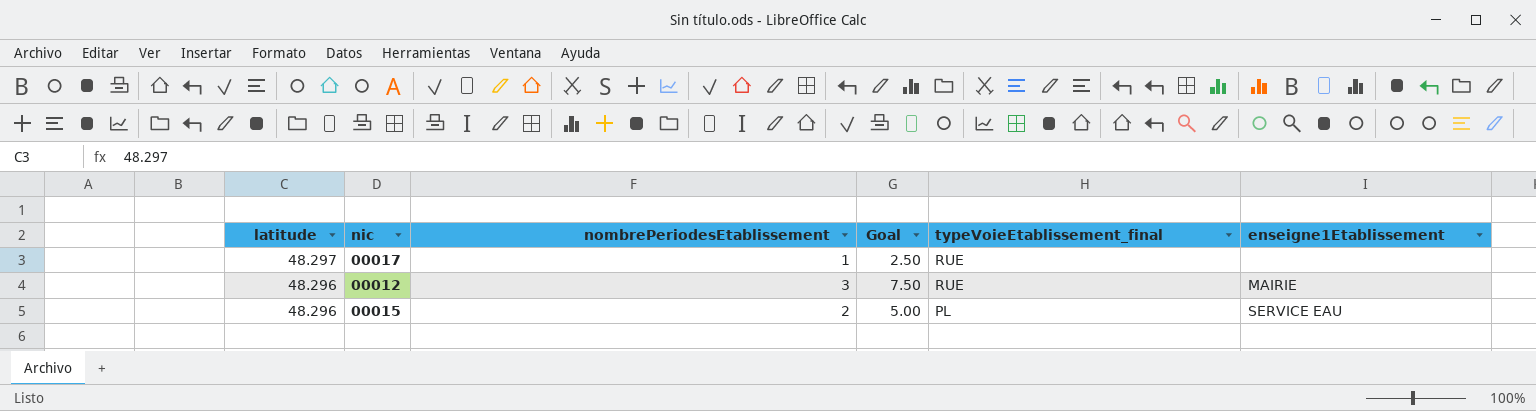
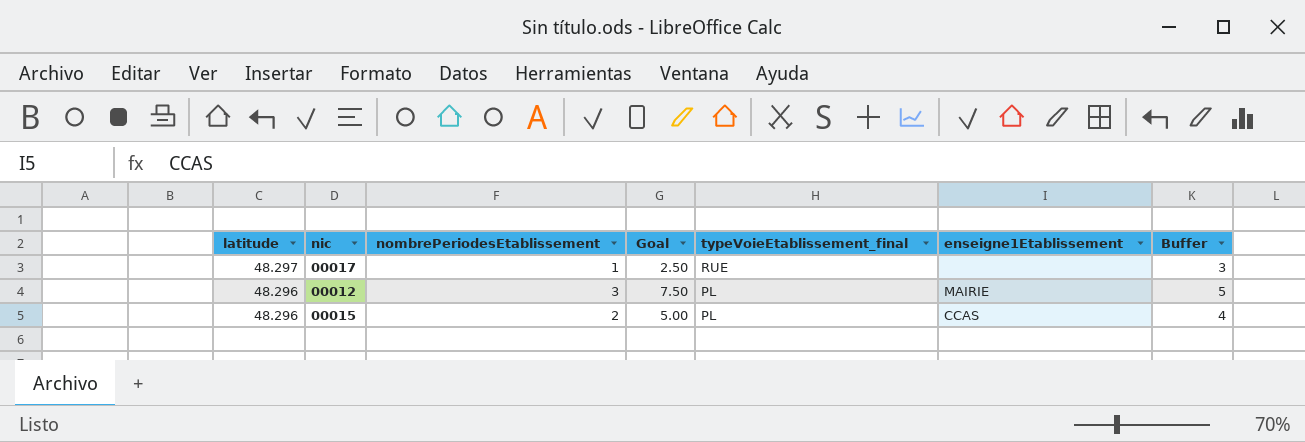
column Buffer | formula: none -> [nombrePeriodesEtablissement] + 2
00012 | typeVoieEtablissement_final: RUE -> PL
00015 | enseigne1Etablissement: SERVICE EAU -> CCAS

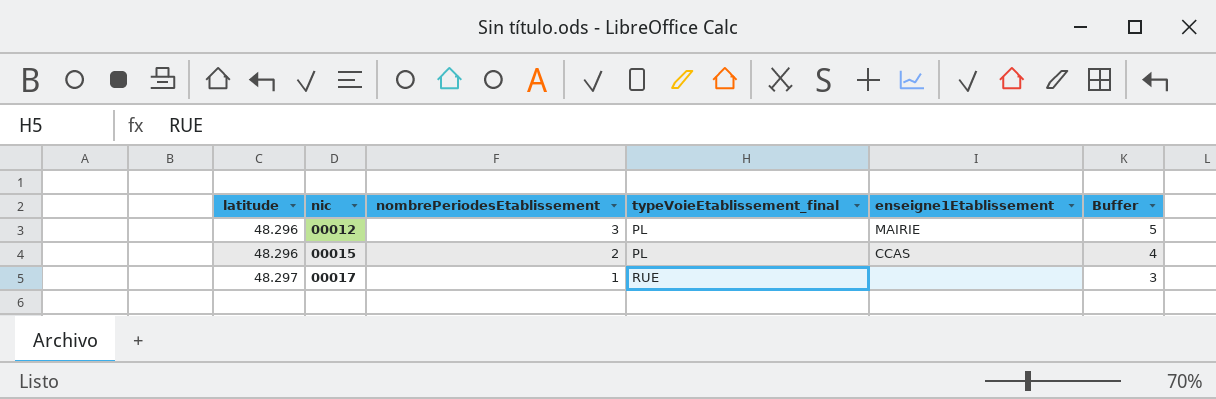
row order: latitude descending -> latitude ascending
column Goal | formula: [nombrePeriodesEtablissement] * 2.5 -> none

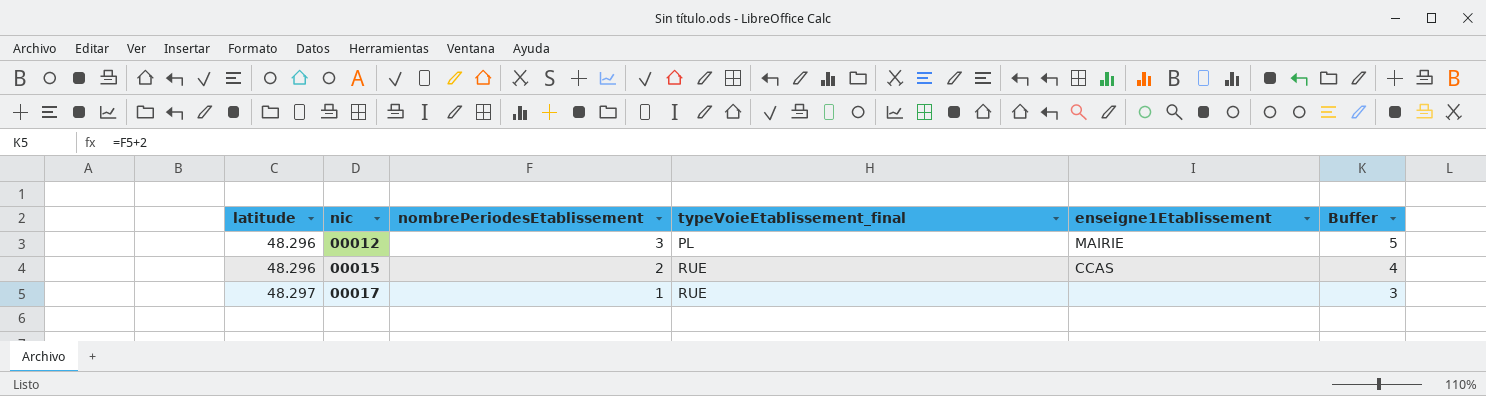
00015 | typeVoieEtablissement_final: PL -> RUE

